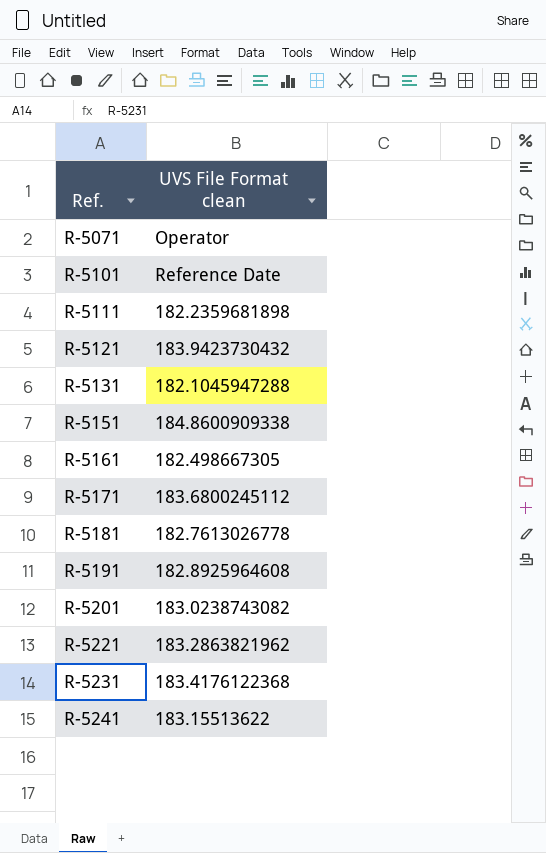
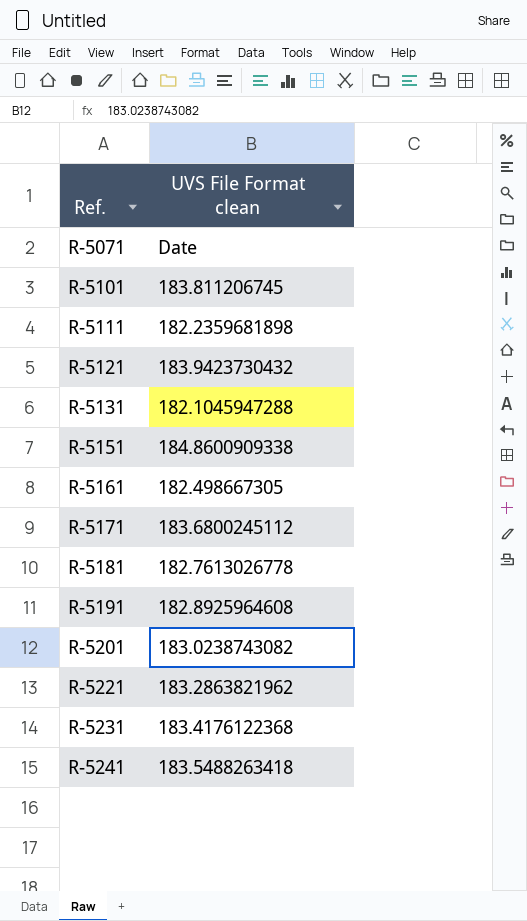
R-5071 | UVS File Format clean: Operator -> Date
R-5101 | UVS File Format clean: Reference Date -> 183.811206745
R-5241 | UVS File Format clean: 183.15513622 -> 183.5488263418

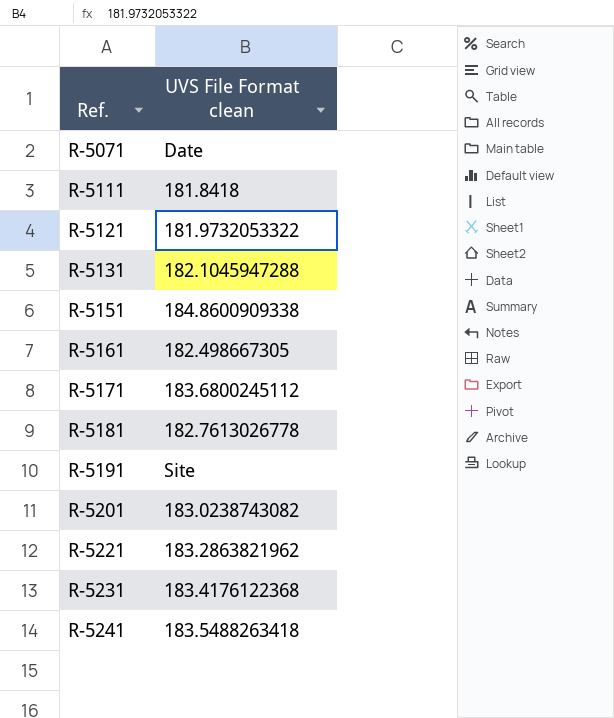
row R-5101: 183.811206745 -> none
R-5111 | UVS File Format clean: 182.2359681898 -> 181.8418
R-5121 | UVS File Format clean: 183.9423730432 -> 181.9732053322
R-5191 | UVS File Format clean: 182.8925964608 -> Site

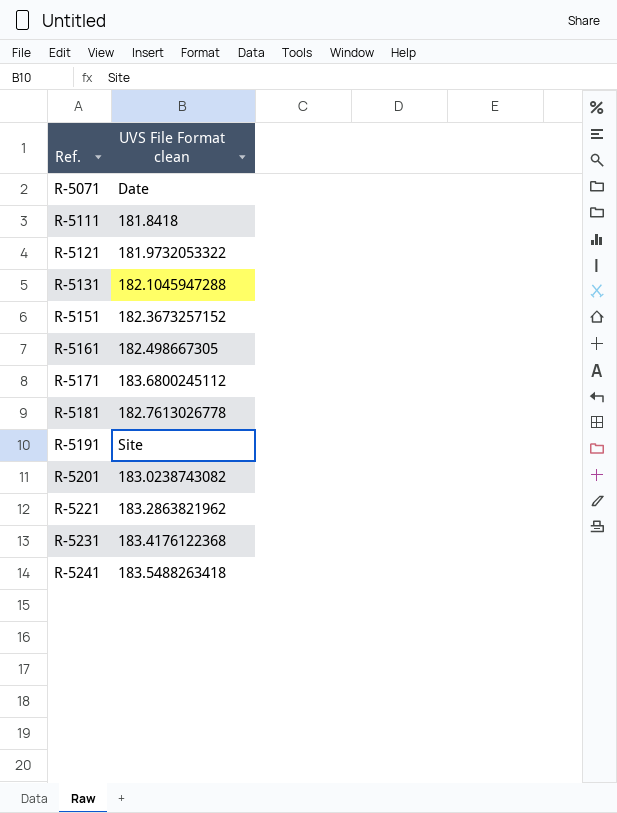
R-5151 | UVS File Format clean: 184.8600909338 -> 182.3673257152

